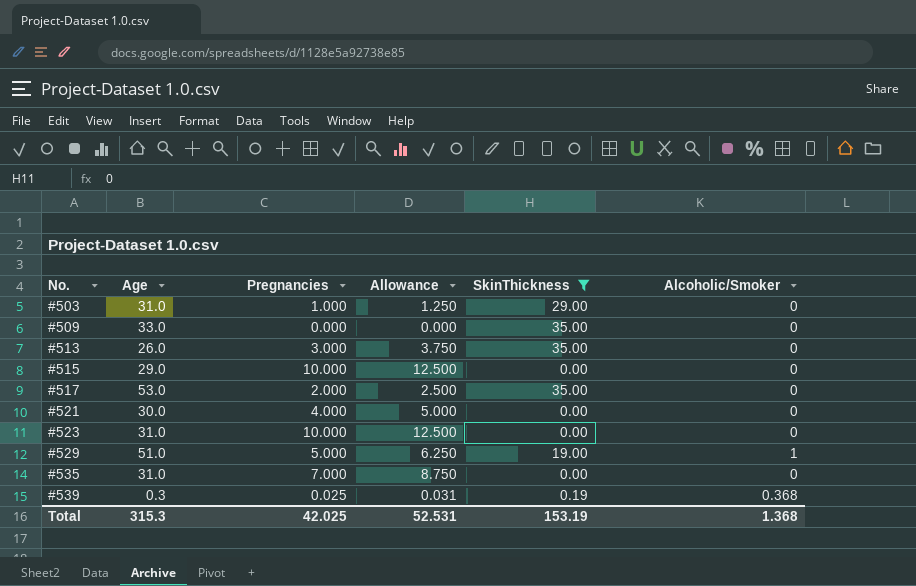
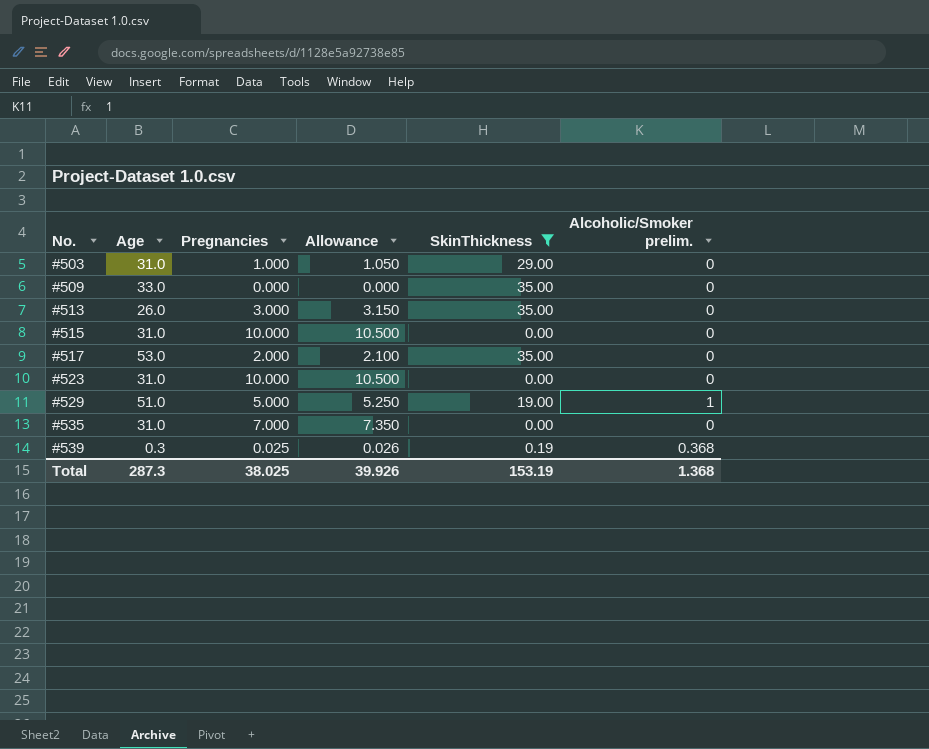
column Allowance | formula: [Pregnancies] * 1.25 -> [Pregnancies] * 1.05
column name: Alcoholic/Smoker -> Alcoholic/Smoker prelim.
row #521: 30.0 | 4.000 | 5.000 | 0.00 | 0 -> none
#515 | Age: 29.0 -> 31.0
Total | Age: 315.3 -> 287.3
Total | Pregnancies: 42.025 -> 38.025
Total | Allowance: 52.531 -> 39.926

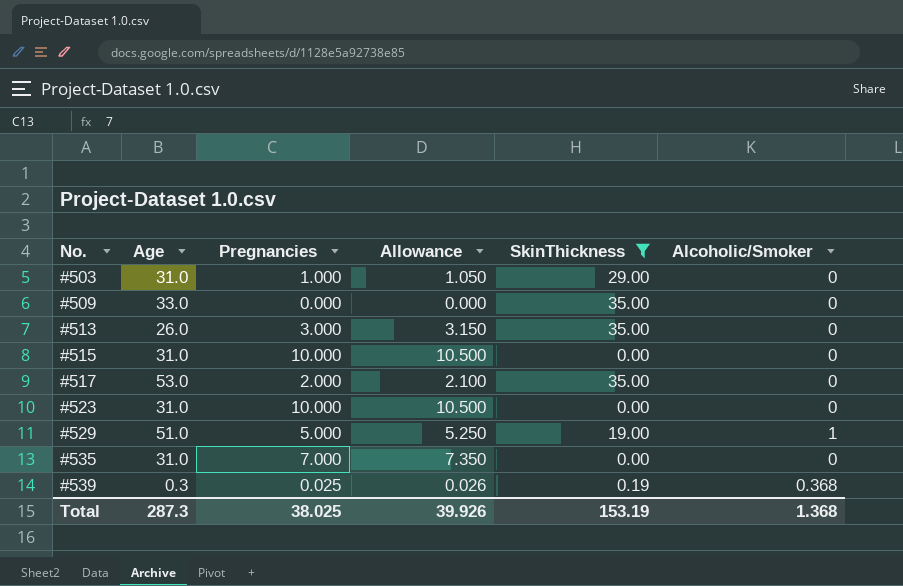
column name: Alcoholic/Smoker prelim. -> Alcoholic/Smoker

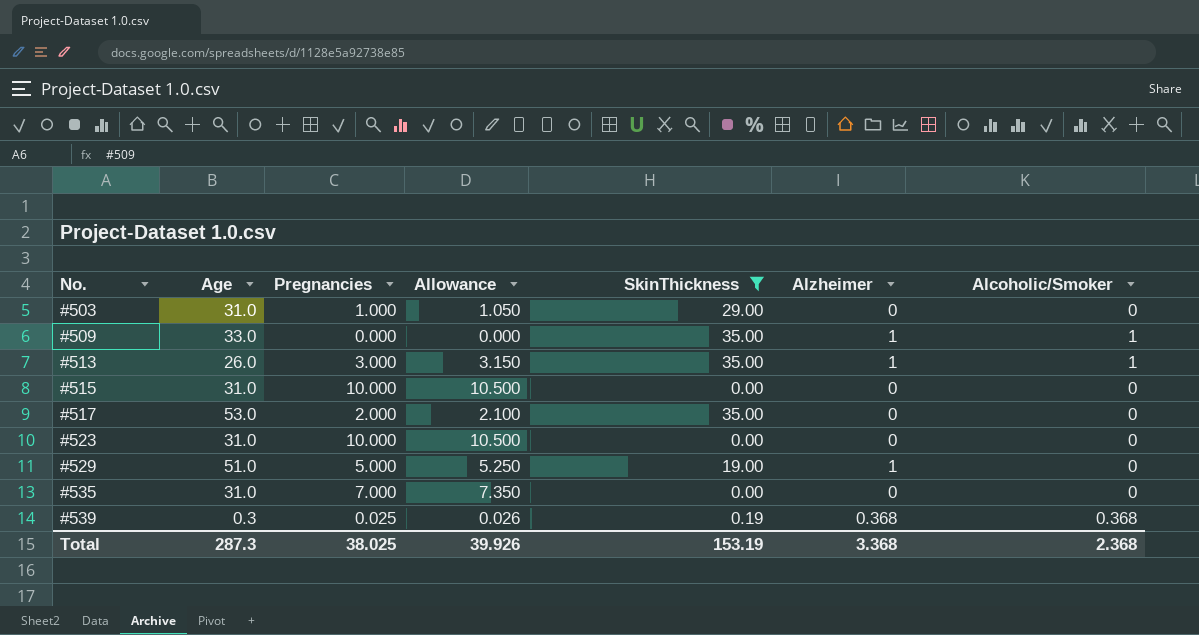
column Alzheimer | position: none -> 6
#509 | Alcoholic/Smoker: 0 -> 1
#513 | Alcoholic/Smoker: 0 -> 1
#529 | Alcoholic/Smoker: 1 -> 0
Total | Alcoholic/Smoker: 1.368 -> 2.368

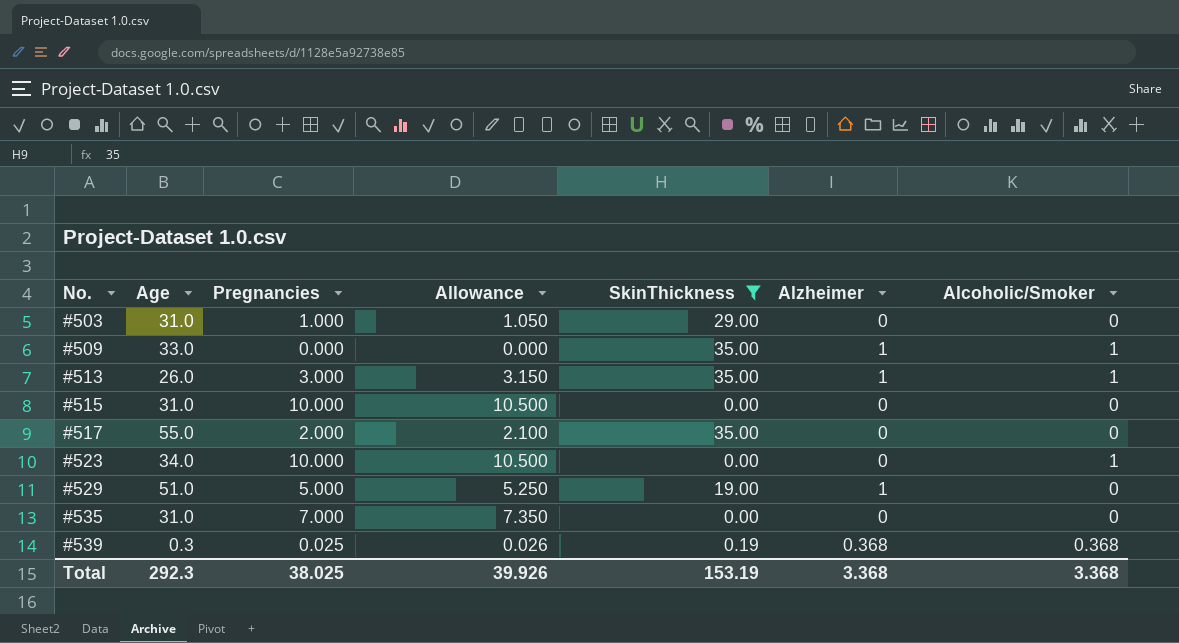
#517 | Age: 53.0 -> 55.0
#523 | Age: 31.0 -> 34.0
#523 | Alcoholic/Smoker: 0 -> 1
Total | Age: 287.3 -> 292.3
Total | Alcoholic/Smoker: 2.368 -> 3.368

